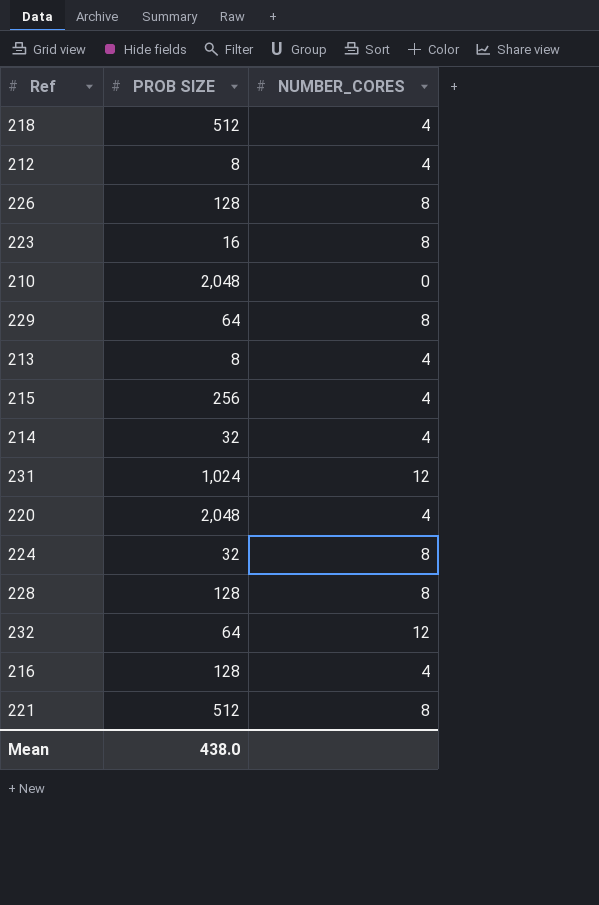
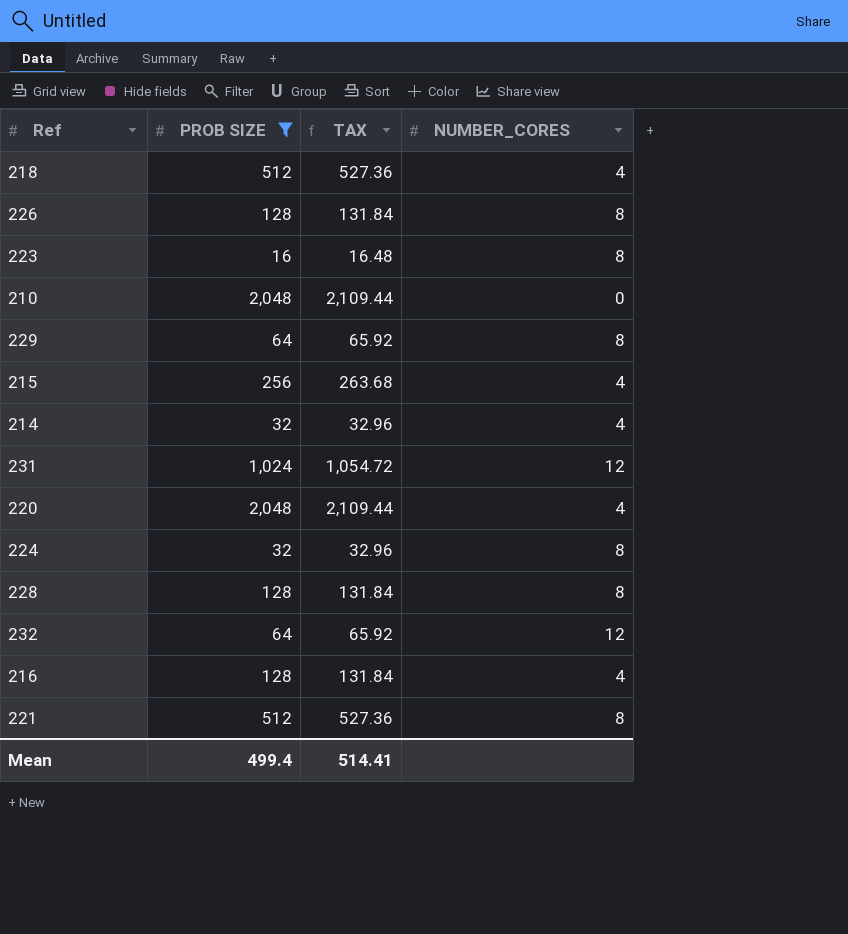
filter: none -> PROB SIZE != 8
column TAX | formula: none -> [PROB SIZE] * 1.03
Mean | PROB SIZE: 438.0 -> 499.4

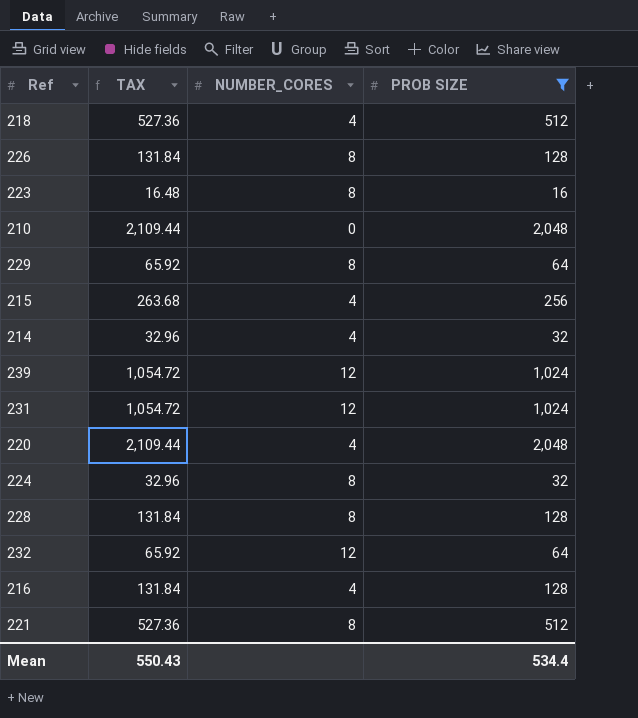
column PROB SIZE | position: 2 -> 4
row 239: none -> 1,054.72 | 12 | 1,024
Mean | TAX: 514.41 -> 550.43
Mean | PROB SIZE: 499.4 -> 534.4

